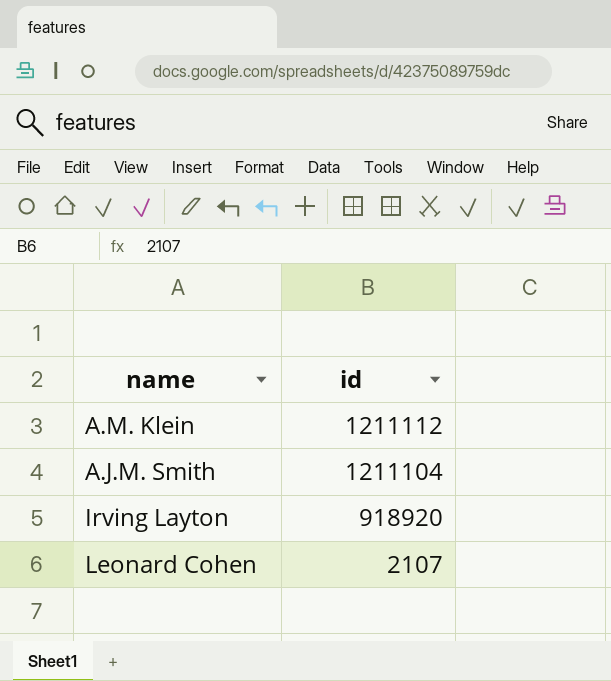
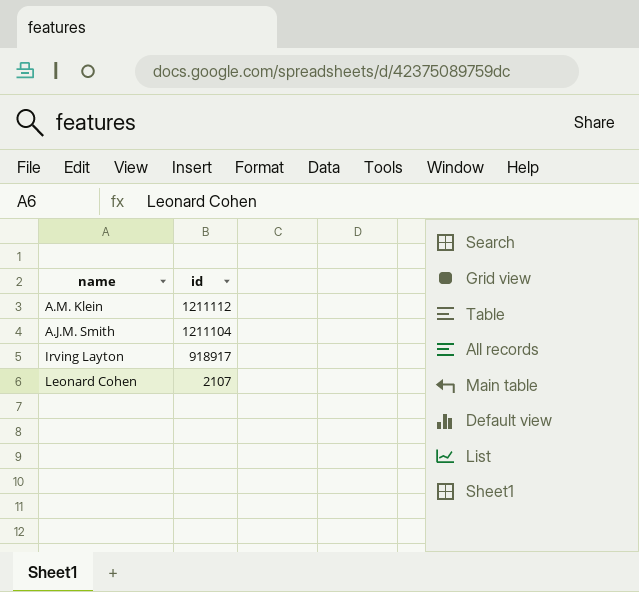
Irving Layton | id: 918920 -> 918917

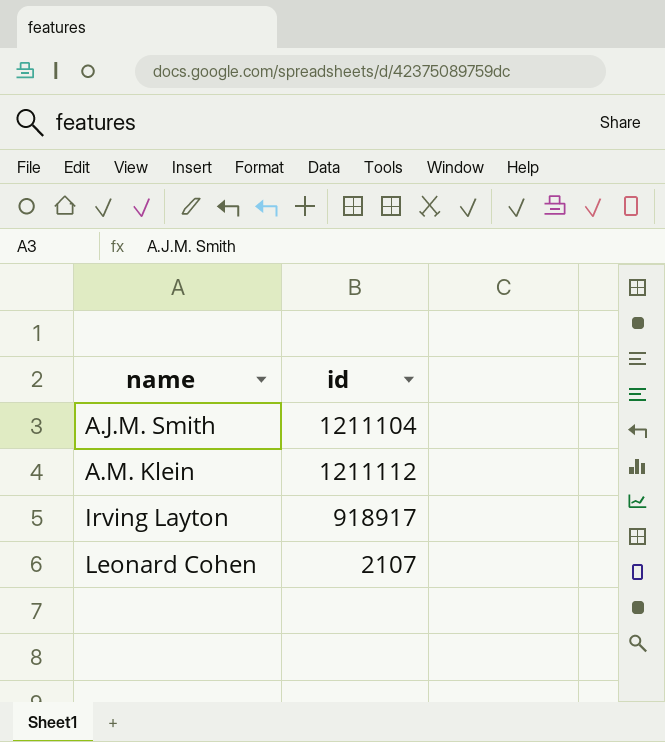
row order: id descending -> name ascending

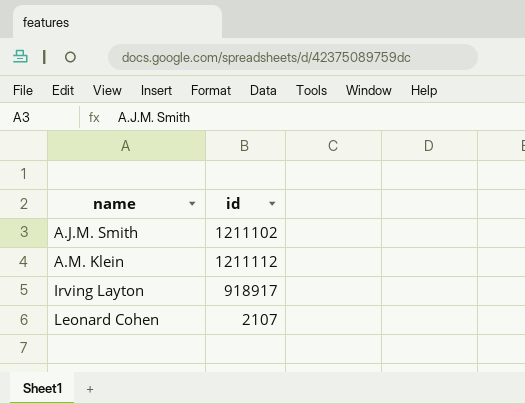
A.J.M. Smith | id: 1211104 -> 1211102

